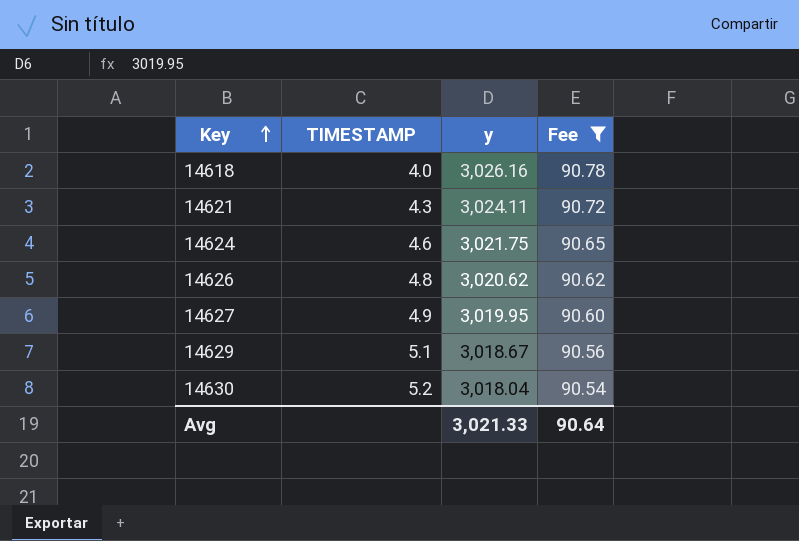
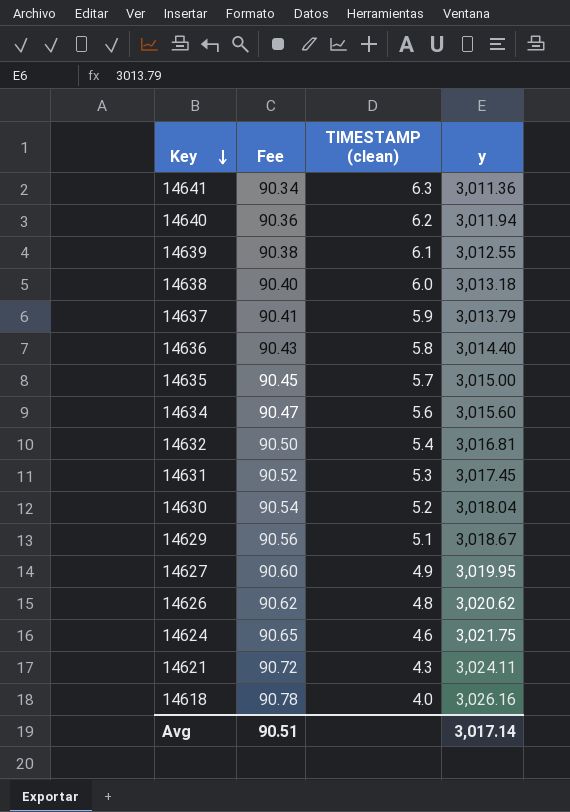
filter: Fee >= 90.54 -> none
row order: Key ascending -> Key descending
column Fee | position: 4 -> 2
column name: TIMESTAMP -> TIMESTAMP (clean)
Avg | Fee: 90.64 -> 90.51
Avg | y: 3,021.33 -> 3,017.14

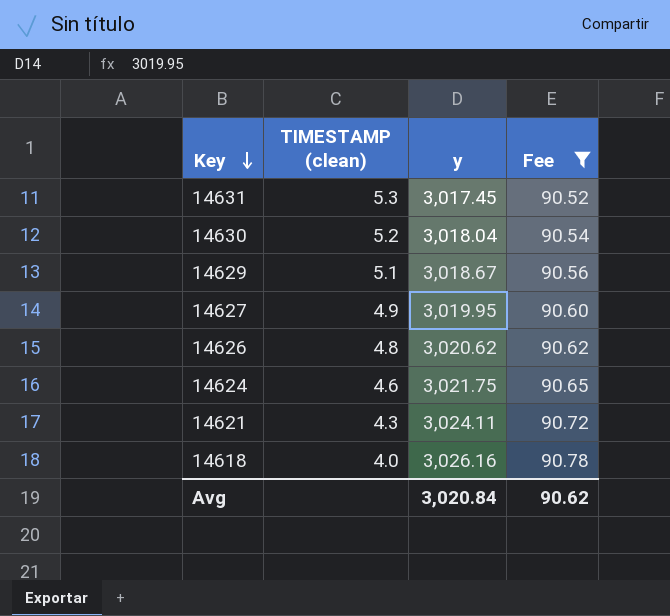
filter: none -> Fee >= 90.52
column Fee | position: 2 -> 4
Avg | y: 3,017.14 -> 3,020.84
Avg | Fee: 90.51 -> 90.62

